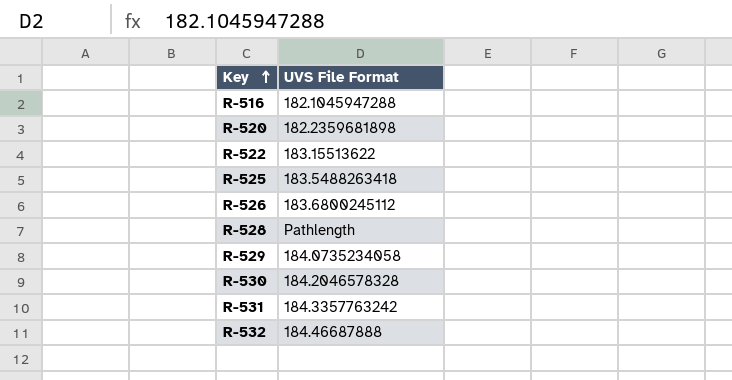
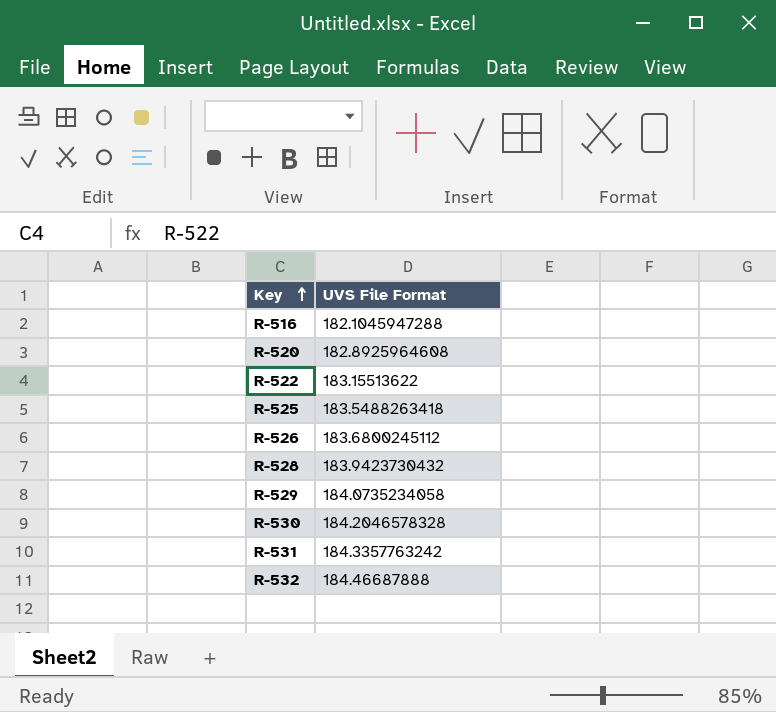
R-520 | UVS File Format: 182.2359681898 -> 182.8925964608
R-528 | UVS File Format: Pathlength -> 183.9423730432

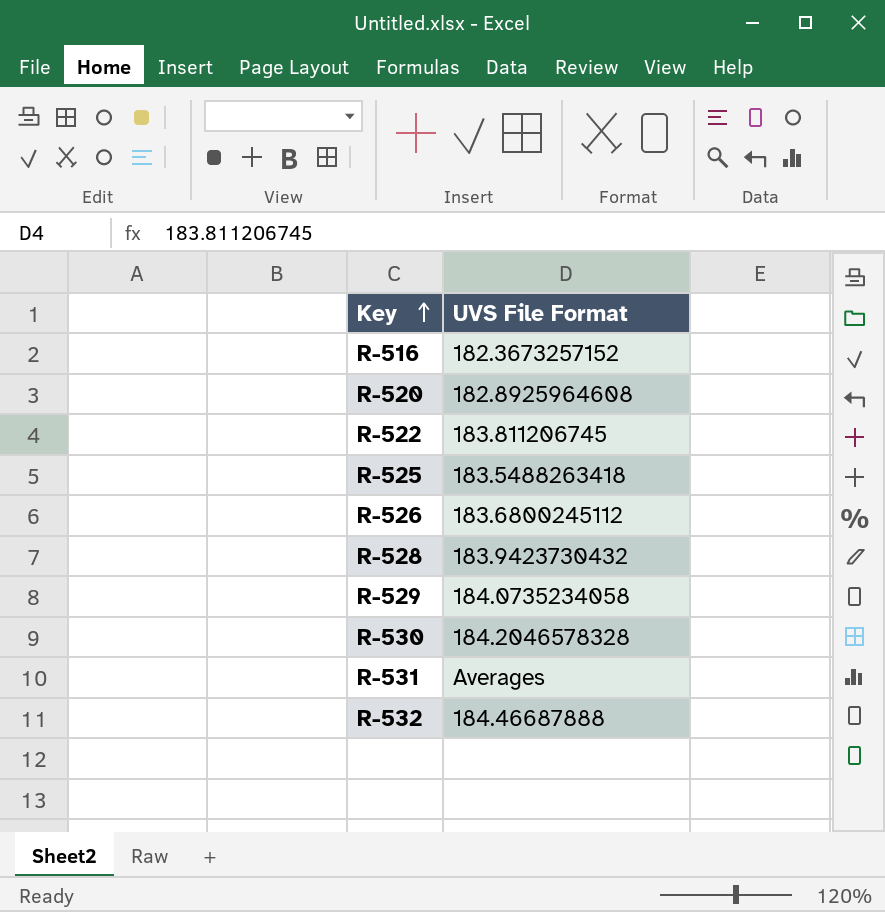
R-516 | UVS File Format: 182.1045947288 -> 182.3673257152
R-522 | UVS File Format: 183.15513622 -> 183.811206745
R-531 | UVS File Format: 184.3357763242 -> Averages

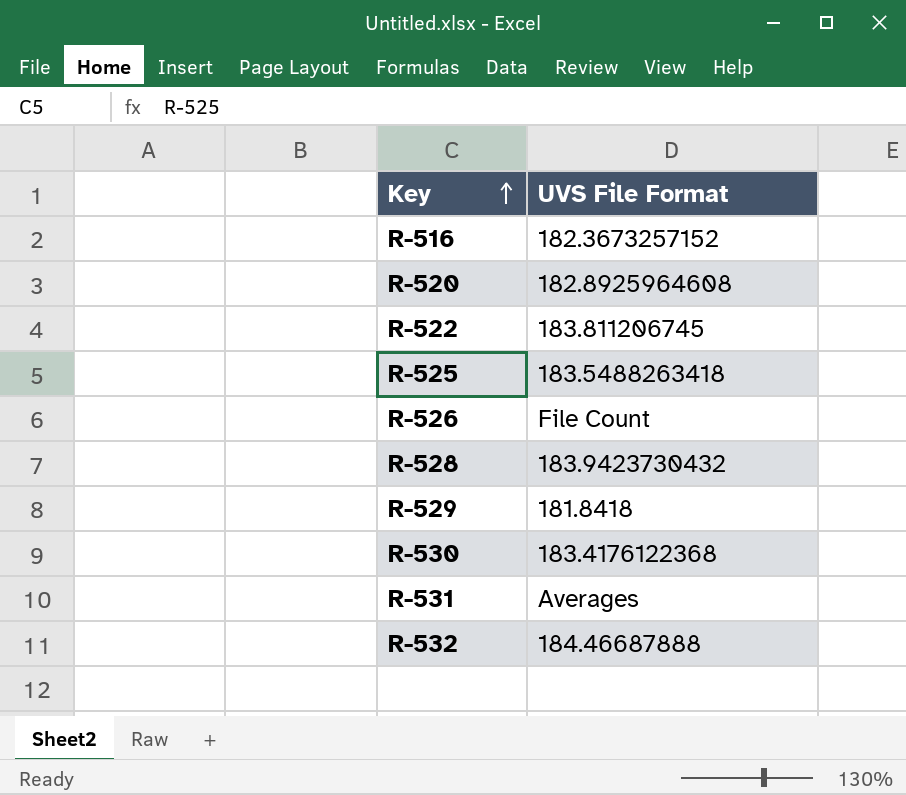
R-526 | UVS File Format: 183.6800245112 -> File Count
R-529 | UVS File Format: 184.0735234058 -> 181.8418
R-530 | UVS File Format: 184.2046578328 -> 183.4176122368

